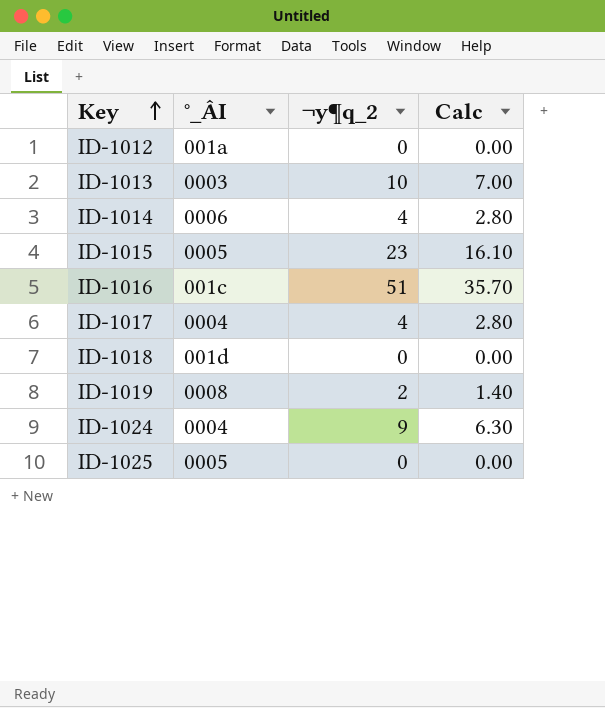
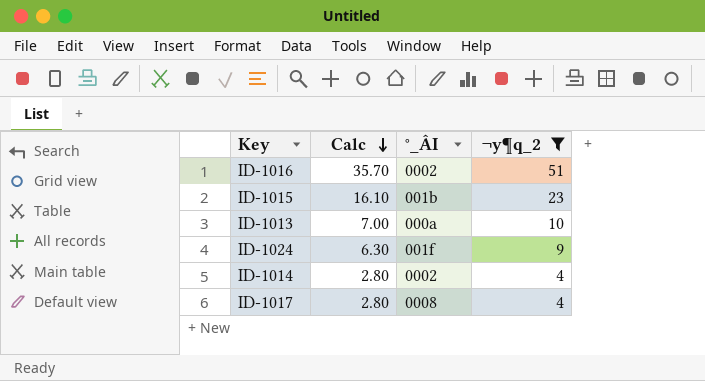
filter: none -> ¬y¶q_2 >= 4
row order: Key ascending -> Calc descending
column Calc | position: 4 -> 2
ID-1016 | °_ÂI: 001c -> 0002
ID-1015 | °_ÂI: 0005 -> 001b
ID-1013 | °_ÂI: 0003 -> 000a
ID-1024 | °_ÂI: 0004 -> 001f
ID-1014 | °_ÂI: 0006 -> 0002
ID-1017 | °_ÂI: 0004 -> 0008

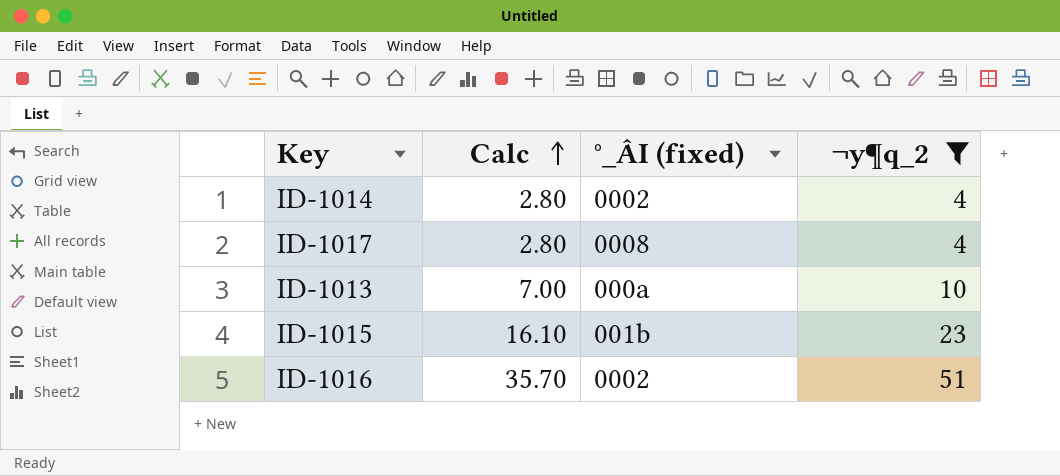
row order: Calc descending -> Calc ascending
column name: °_ÂI -> °_ÂI (fixed)
row ID-1024: 6.30 | 001f | 9 -> none

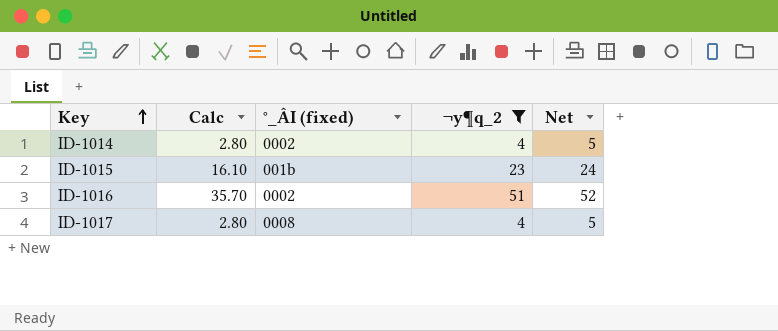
row order: Calc ascending -> Key ascending
column Net | formula: none -> [¬y¶q_2] + 1
row ID-1013: 7.00 | 000a | 10 -> none

